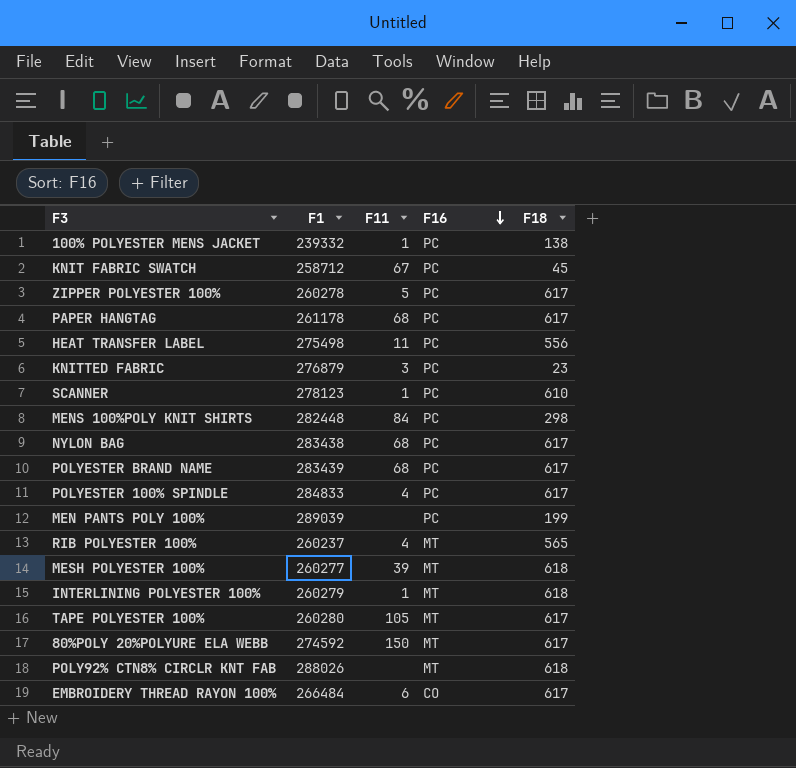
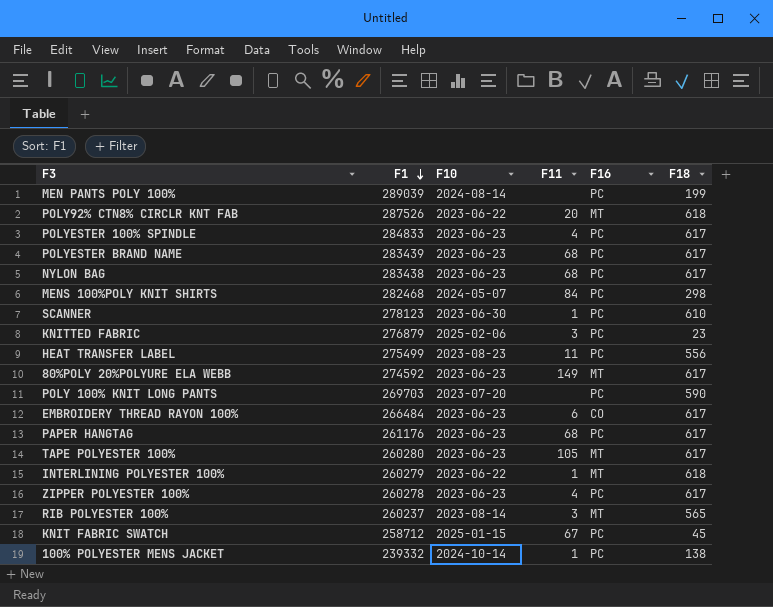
row order: F16 descending -> F1 descending
column F10 | position: none -> 3
row MESH POLYESTER 100%: 260277 | 39 | MT | 618 -> none
POLY92% CTN8% CIRCLR KNT FAB | F1: 288026 -> 287526
POLY92% CTN8% CIRCLR KNT FAB | F11: none -> 20
MENS 100%POLY KNIT SHIRTS | F1: 282448 -> 282468
HEAT TRANSFER LABEL | F1: 275498 -> 275499
80%POLY 20%POLYURE ELA WEBB | F11: 150 -> 149
row POLY 100% KNIT LONG PANTS: none -> 269703 | 2023-07-20 | none | PC | 590
PAPER HANGTAG | F1: 261178 -> 261176
ZIPPER POLYESTER 100% | F11: 5 -> 4
RIB POLYESTER 100% | F11: 4 -> 3

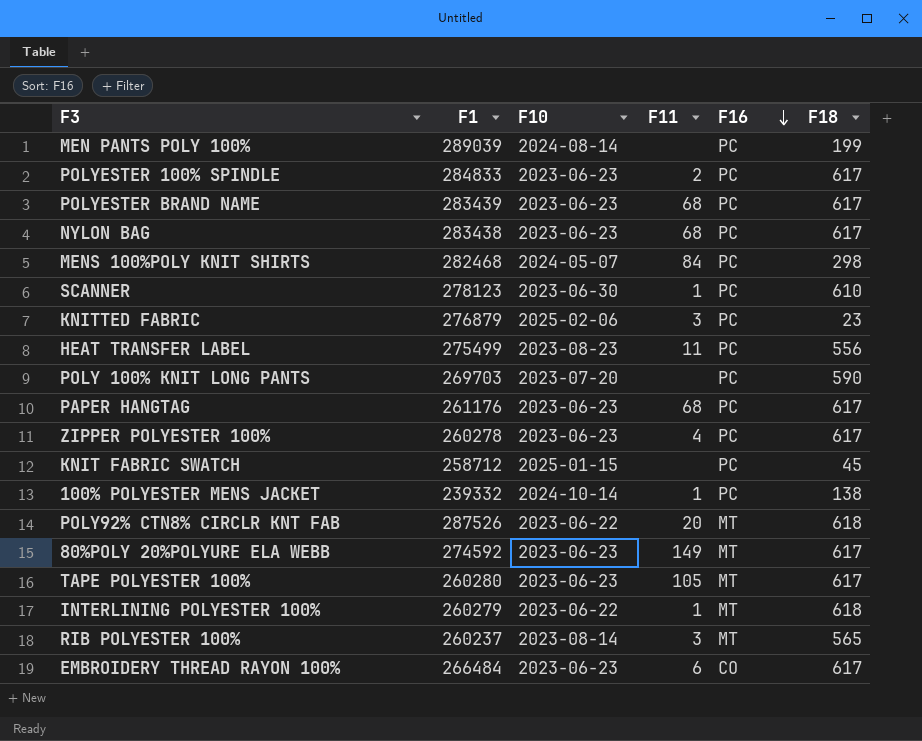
row order: F1 descending -> F16 descending
POLYESTER 100% SPINDLE | F11: 4 -> 2
KNIT FABRIC SWATCH | F11: 67 -> none

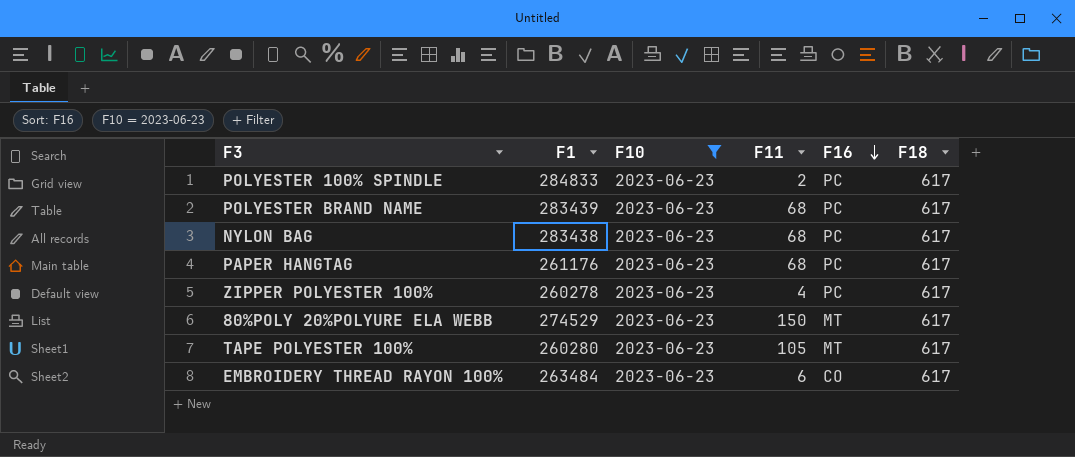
filter: none -> F10 = 2023-06-23
80%POLY 20%POLYURE ELA WEBB | F1: 274592 -> 274529
80%POLY 20%POLYURE ELA WEBB | F11: 149 -> 150
EMBROIDERY THREAD RAYON 100% | F1: 266484 -> 263484

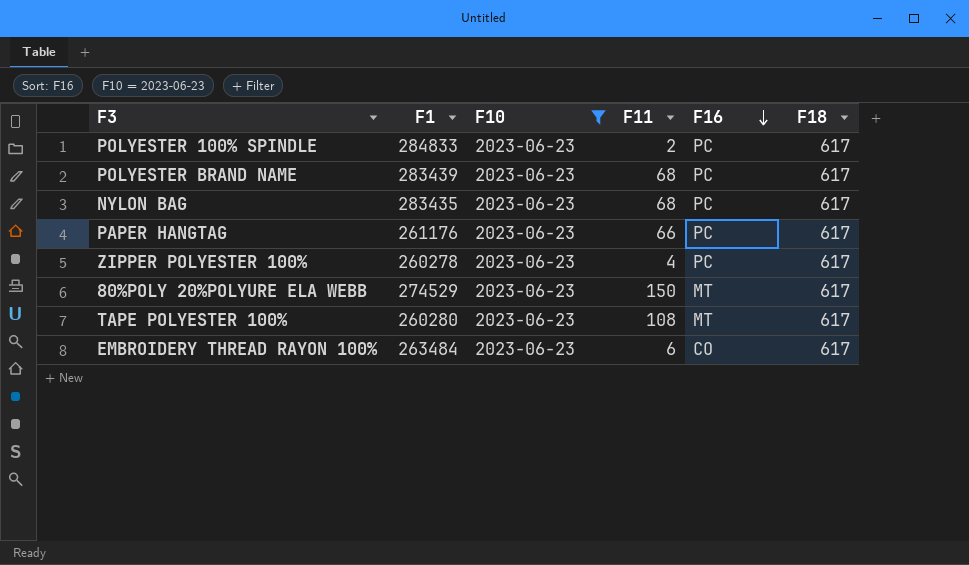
NYLON BAG | F1: 283438 -> 283435
PAPER HANGTAG | F11: 68 -> 66
TAPE POLYESTER 100% | F11: 105 -> 108

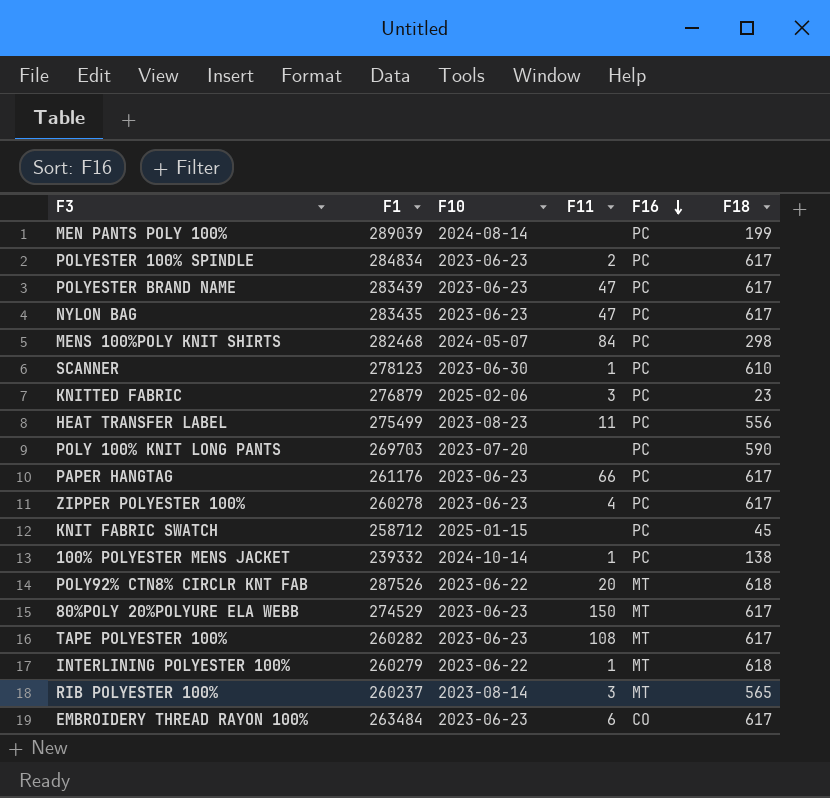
filter: F10 = 2023-06-23 -> none
POLYESTER 100% SPINDLE | F1: 284833 -> 284834
POLYESTER BRAND NAME | F11: 68 -> 47
NYLON BAG | F11: 68 -> 47
TAPE POLYESTER 100% | F1: 260280 -> 260282

